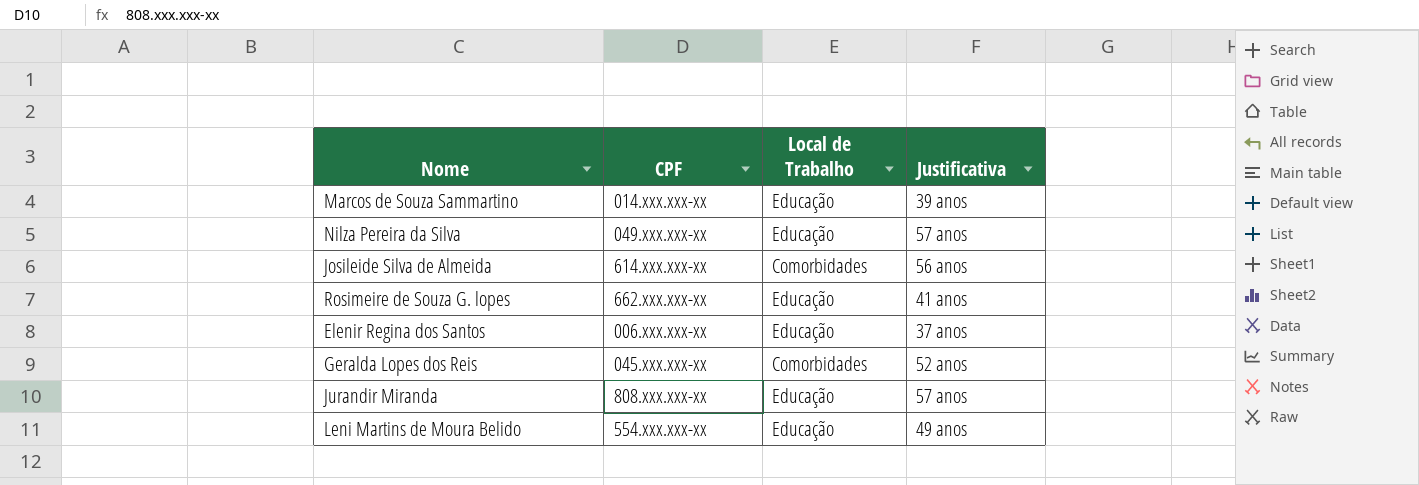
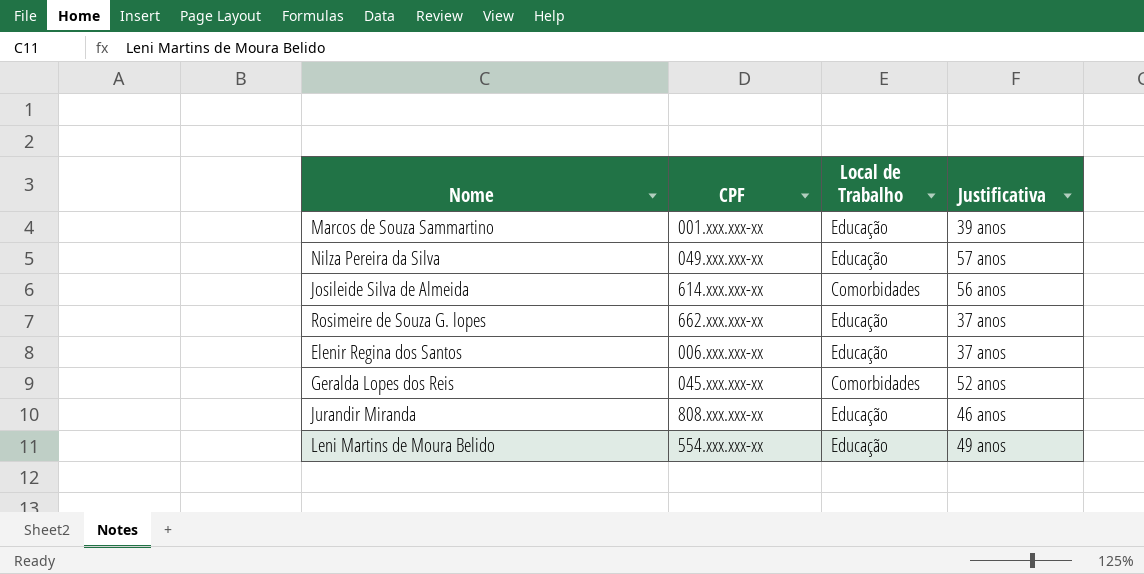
Marcos de Souza Sammartino | CPF: 014.xxx.xxx-xx -> 001.xxx.xxx-xx
Rosimeire de Souza G. lopes | Justificativa: 41 anos -> 37 anos
Jurandir Miranda | Justificativa: 57 anos -> 46 anos

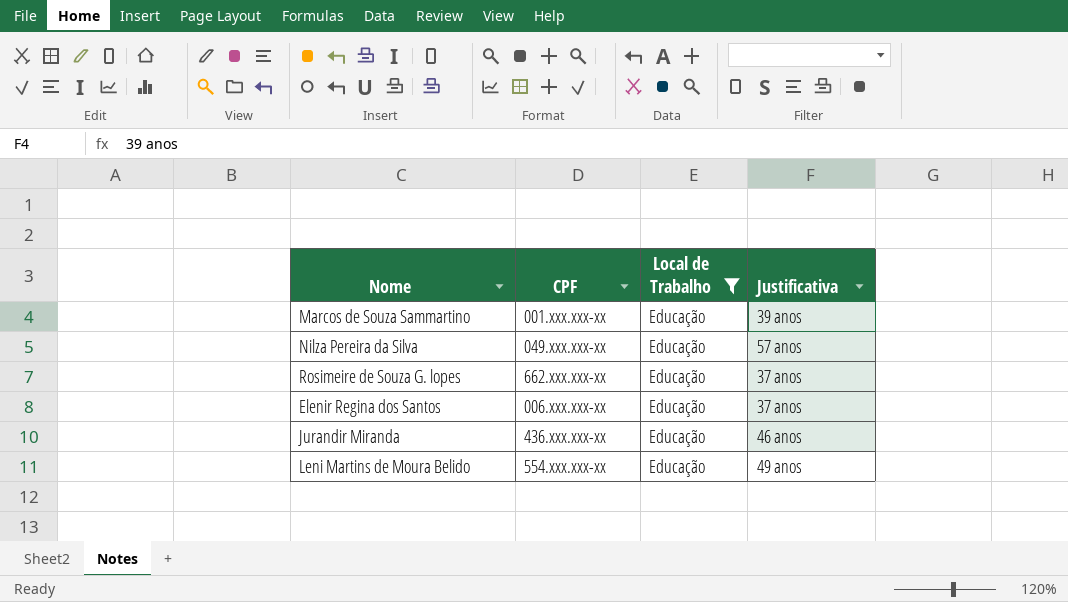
filter: none -> Local de Trabalho = Educação
Jurandir Miranda | CPF: 808.xxx.xxx-xx -> 436.xxx.xxx-xx

